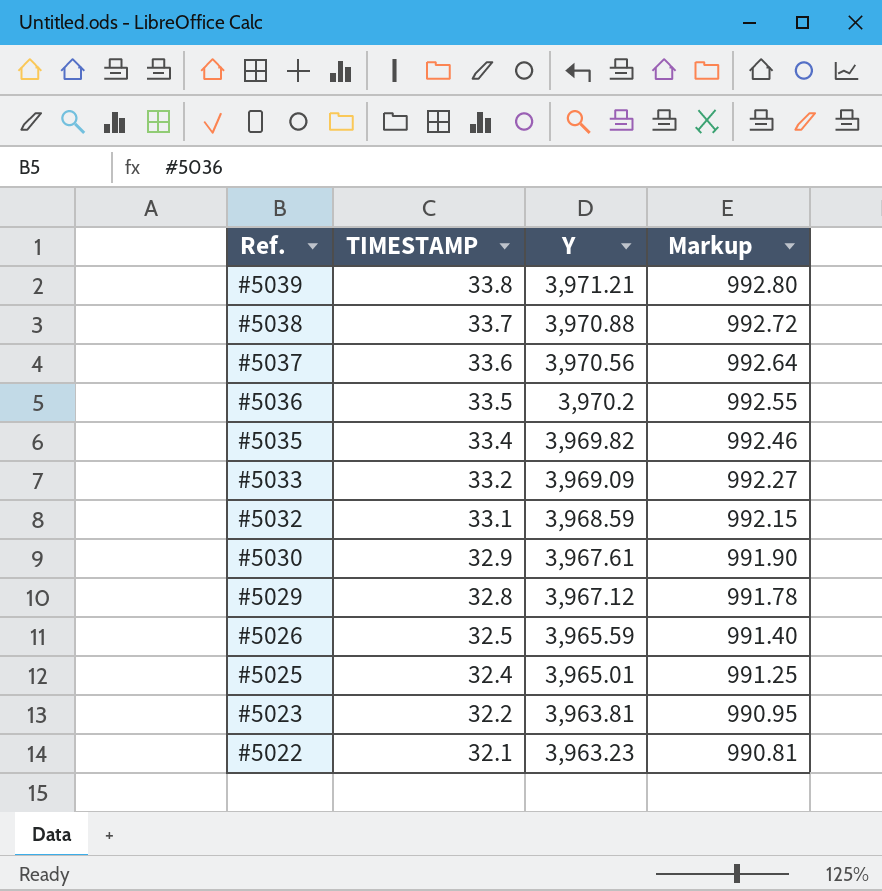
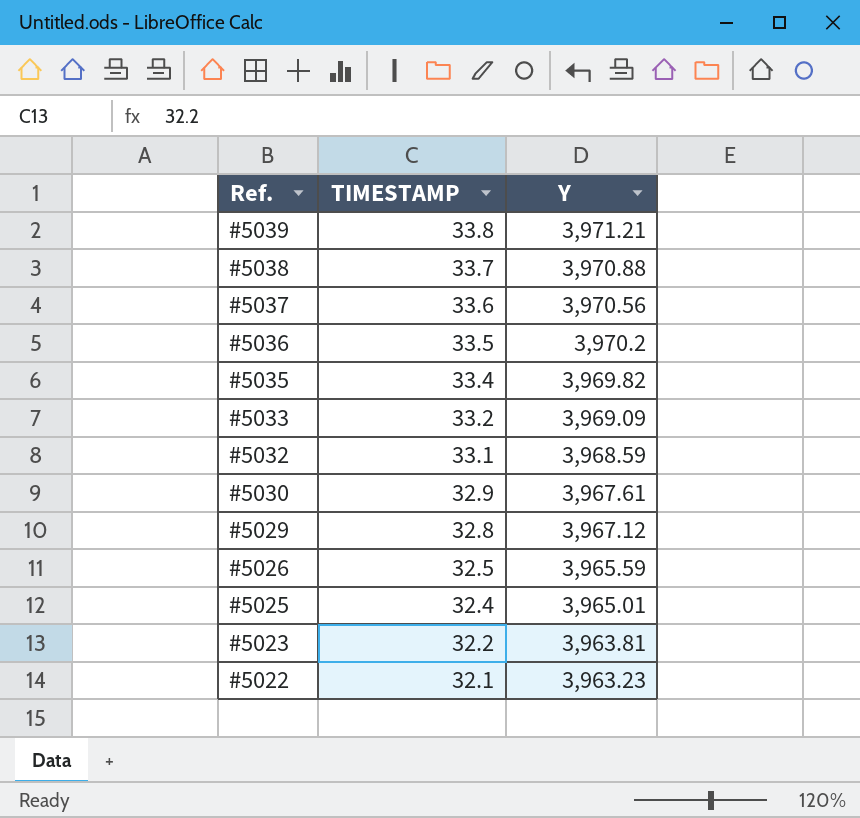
column Markup | formula: [Y] * 0.25 -> none

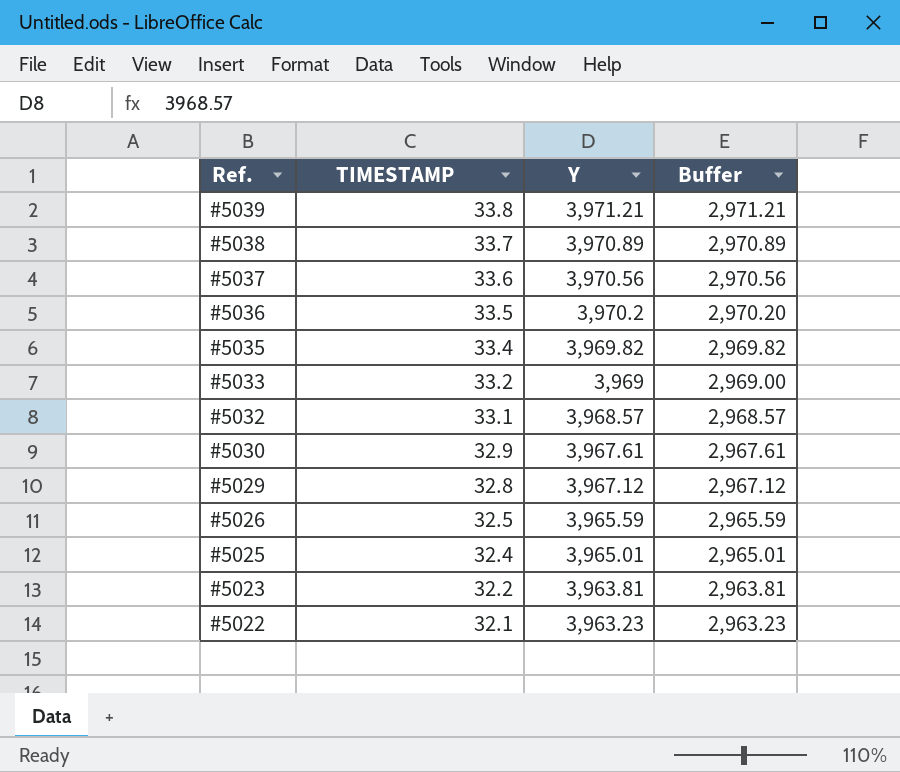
column Buffer | formula: none -> [Y] - 1000
#5038 | Y: 3,970.88 -> 3,970.89
#5033 | Y: 3,969.09 -> 3,969
#5032 | Y: 3,968.59 -> 3,968.57

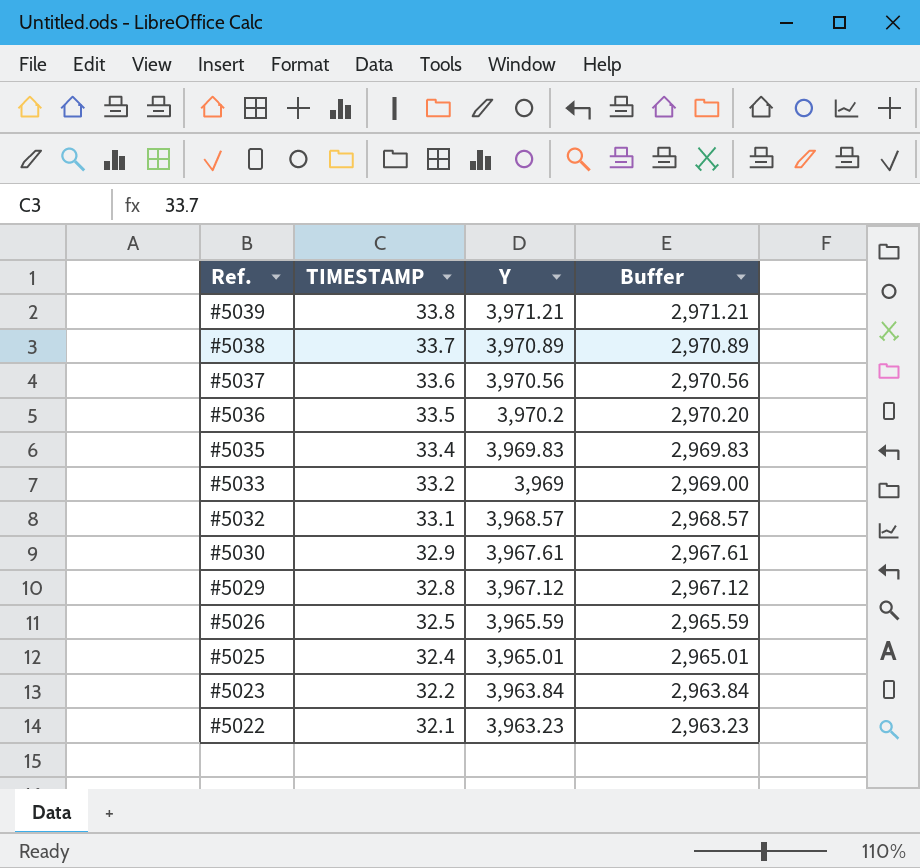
#5035 | Y: 3,969.82 -> 3,969.83
#5035 | Buffer: 2,969.82 -> 2,969.83
#5023 | Y: 3,963.81 -> 3,963.84
#5023 | Buffer: 2,963.81 -> 2,963.84

